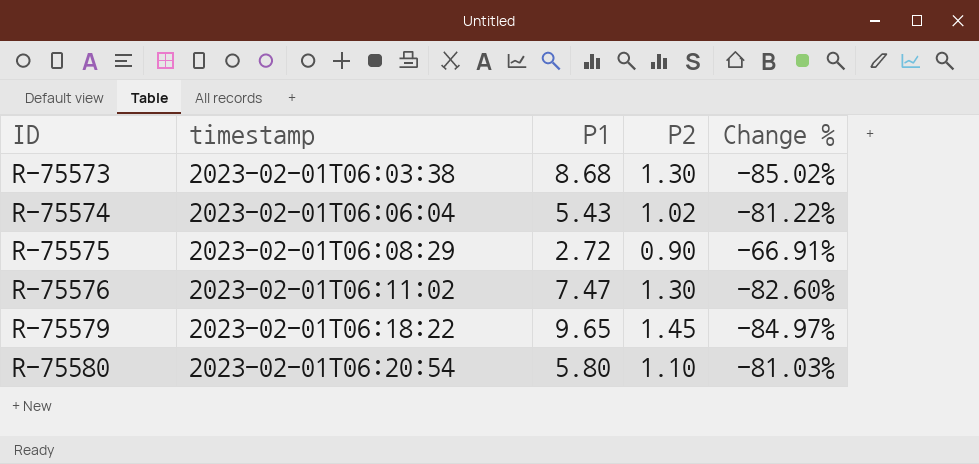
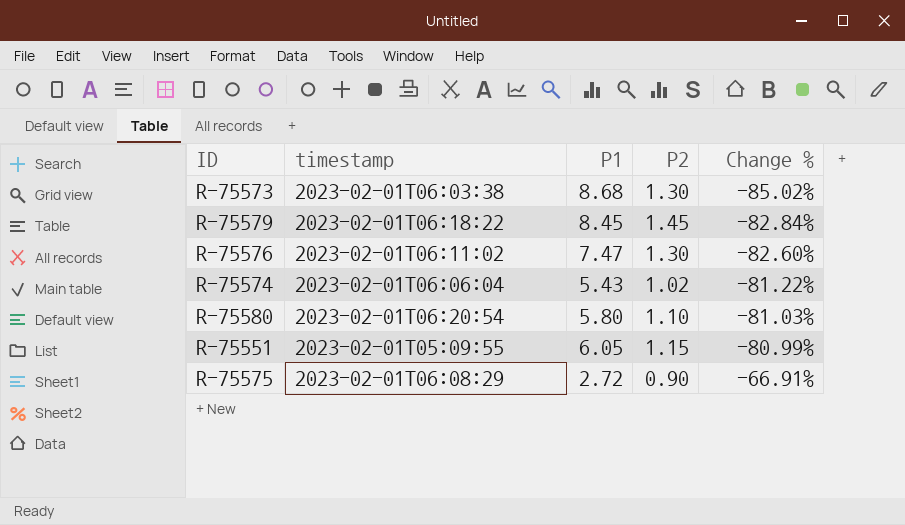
row order: ID ascending -> Change % ascending
R-75579 | P1: 9.65 -> 8.45
R-75579 | Change %: -84.97% -> -82.84%
row R-75551: none -> 2023-02-01T05:09:55 | 6.05 | 1.15 | -80.99%

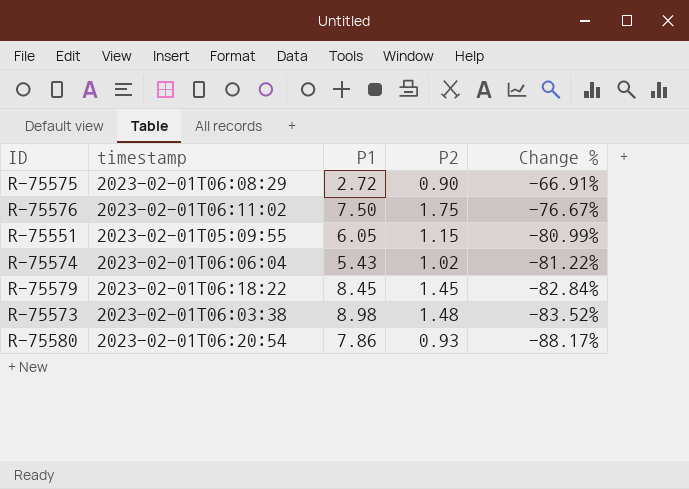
row order: Change % ascending -> Change % descending
R-75576 | P1: 7.47 -> 7.50
R-75576 | P2: 1.30 -> 1.75
R-75576 | Change %: -82.60% -> -76.67%
R-75573 | P1: 8.68 -> 8.98
R-75573 | P2: 1.30 -> 1.48
R-75573 | Change %: -85.02% -> -83.52%
R-75580 | P1: 5.80 -> 7.86
R-75580 | P2: 1.10 -> 0.93
R-75580 | Change %: -81.03% -> -88.17%

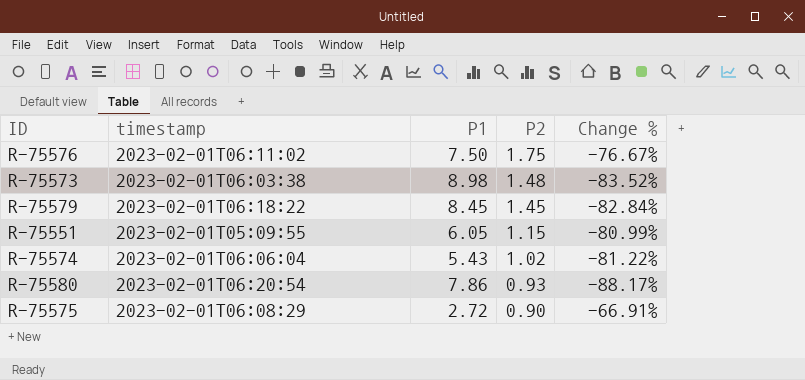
row order: Change % descending -> P2 descending

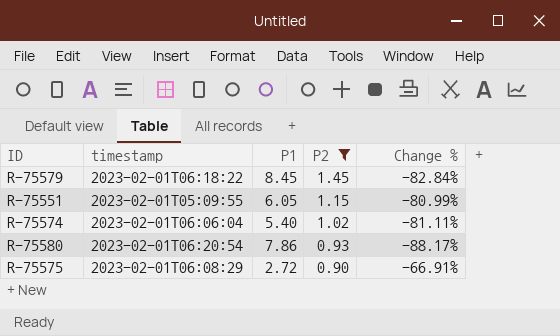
filter: none -> P2 <= 1.45
R-75574 | P1: 5.43 -> 5.40
R-75574 | Change %: -81.22% -> -81.11%

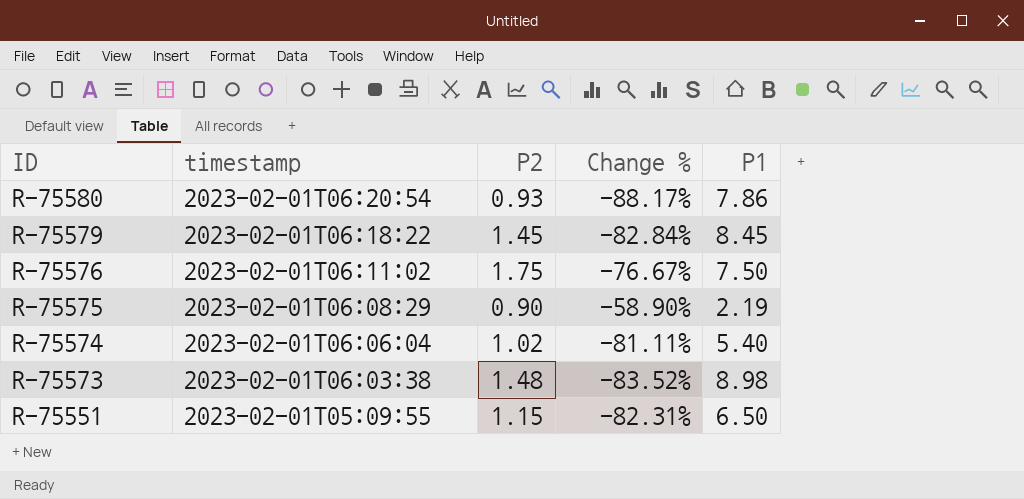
filter: P2 <= 1.45 -> none
row order: P2 descending -> ID descending
column P1 | position: 3 -> 5
R-75575 | Change %: -66.91% -> -58.90%
R-75575 | P1: 2.72 -> 2.19
R-75551 | Change %: -80.99% -> -82.31%
R-75551 | P1: 6.05 -> 6.50

